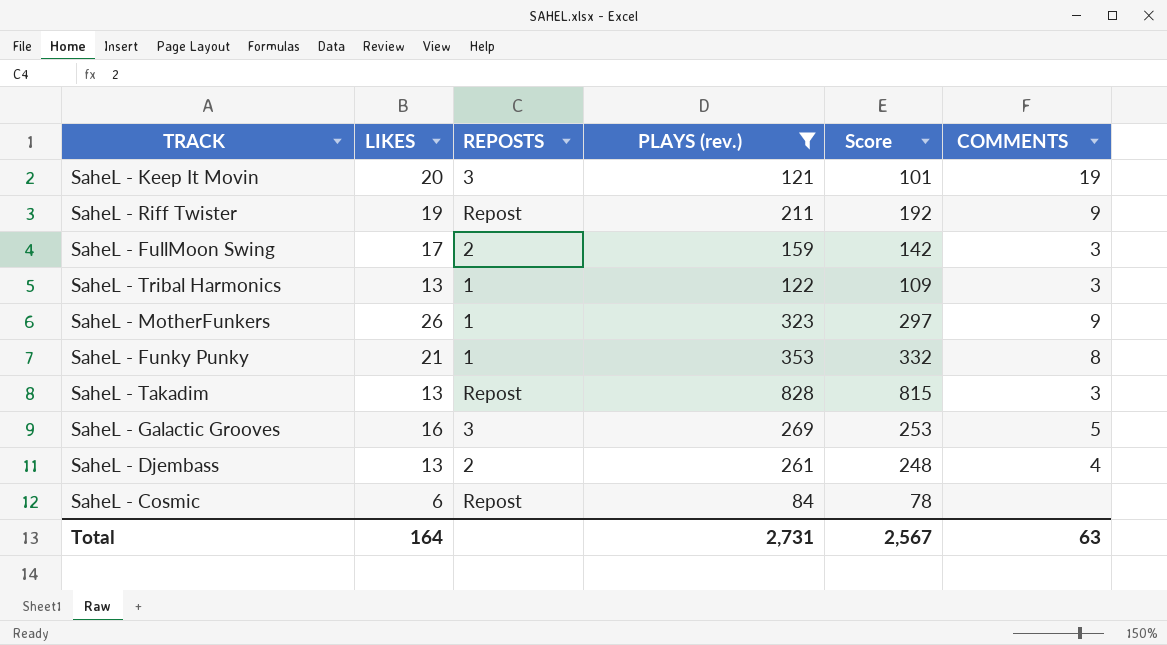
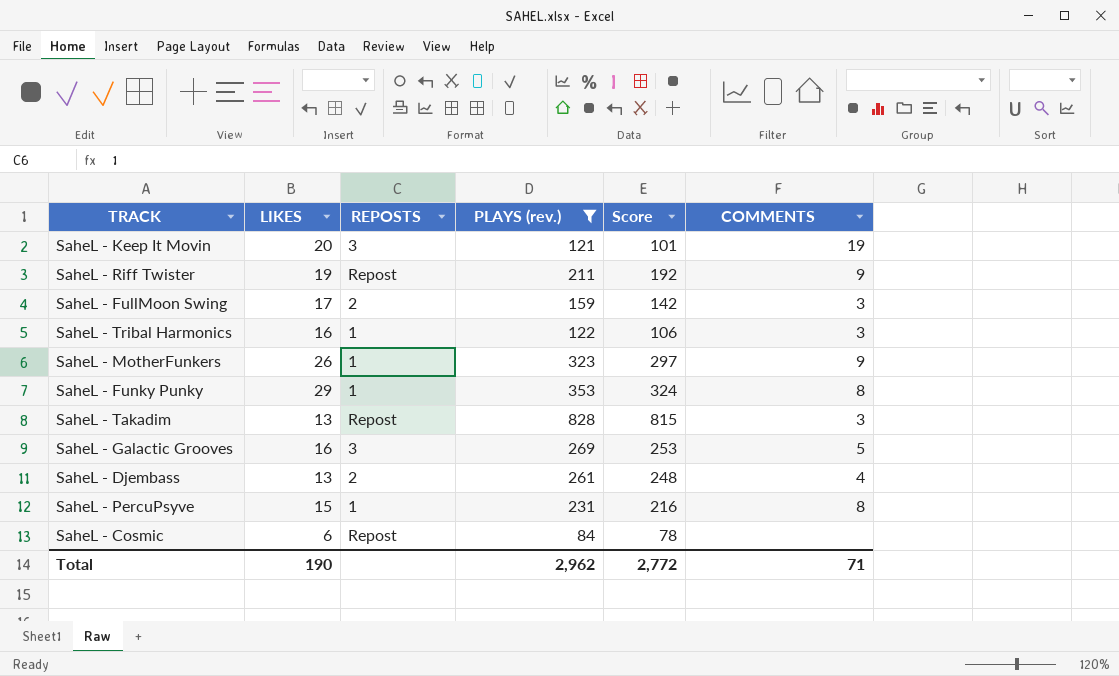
SaheL - Tribal Harmonics | LIKES: 13 -> 16
SaheL - Tribal Harmonics | Score: 109 -> 106
SaheL - Funky Punky | LIKES: 21 -> 29
SaheL - Funky Punky | Score: 332 -> 324
row SaheL - PercuPsyve: none -> 15 | 1 | 231 | 216 | 8
Total | LIKES: 164 -> 190
Total | PLAYS (rev.): 2,731 -> 2,962
Total | Score: 2,567 -> 2,772
Total | COMMENTS: 63 -> 71

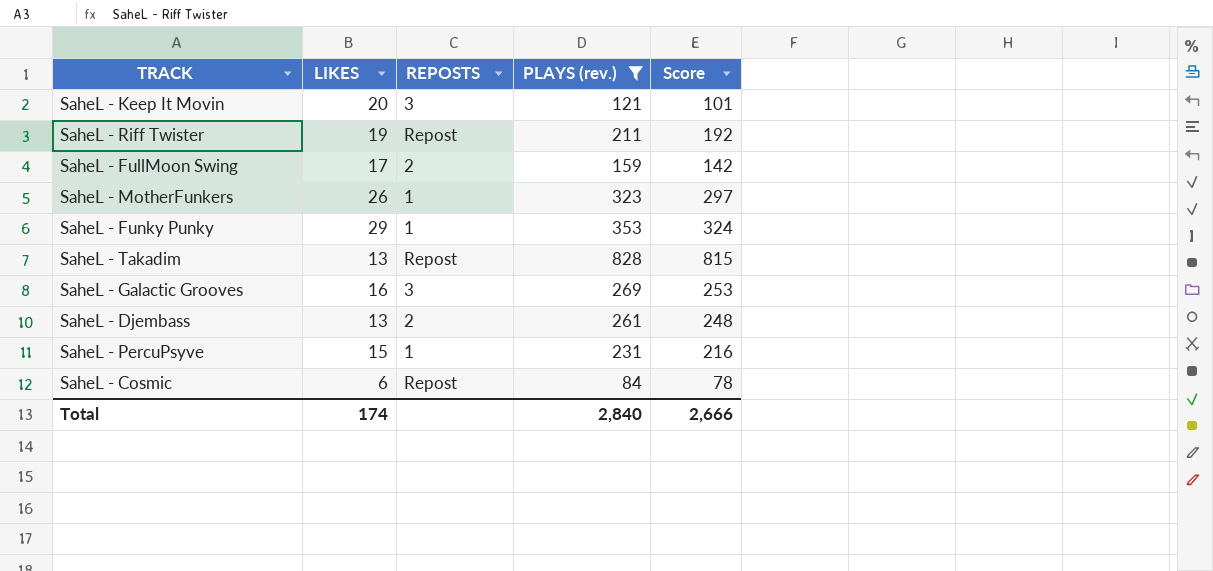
column COMMENTS | position: 6 -> none
row SaheL - Tribal Harmonics: 16 | 1 | 122 | 106 | 3 -> none
Total | LIKES: 190 -> 174
Total | PLAYS (rev.): 2,962 -> 2,840
Total | Score: 2,772 -> 2,666

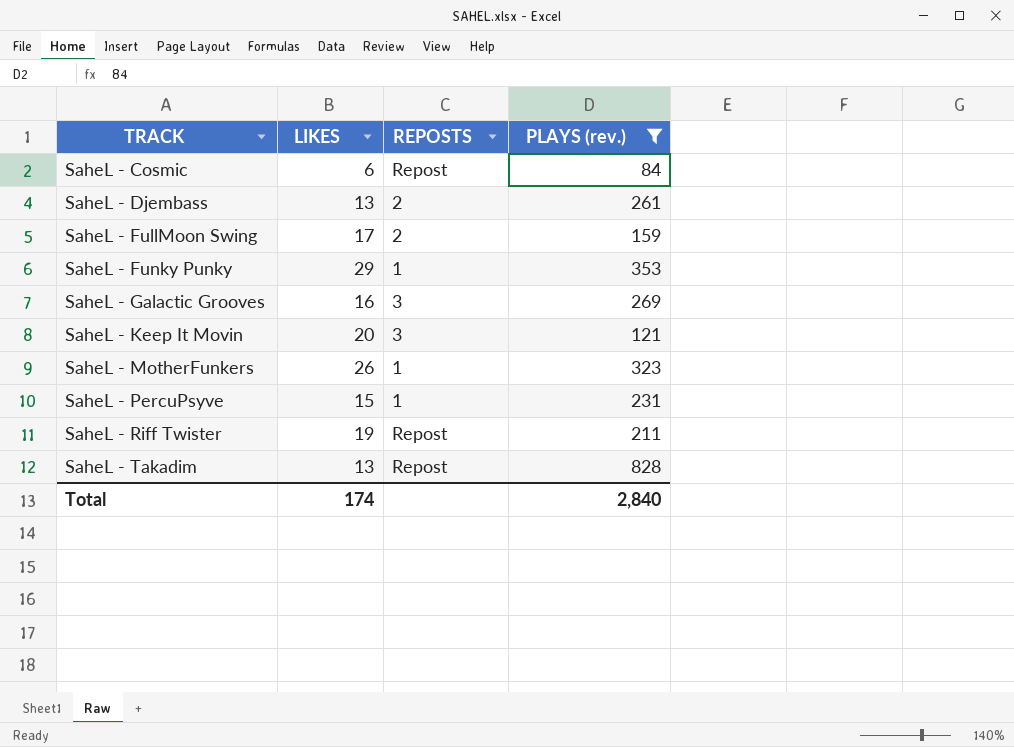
row order: none -> TRACK ascending
column Score | formula: [PLAYS (rev.)] - [LIKES] -> none

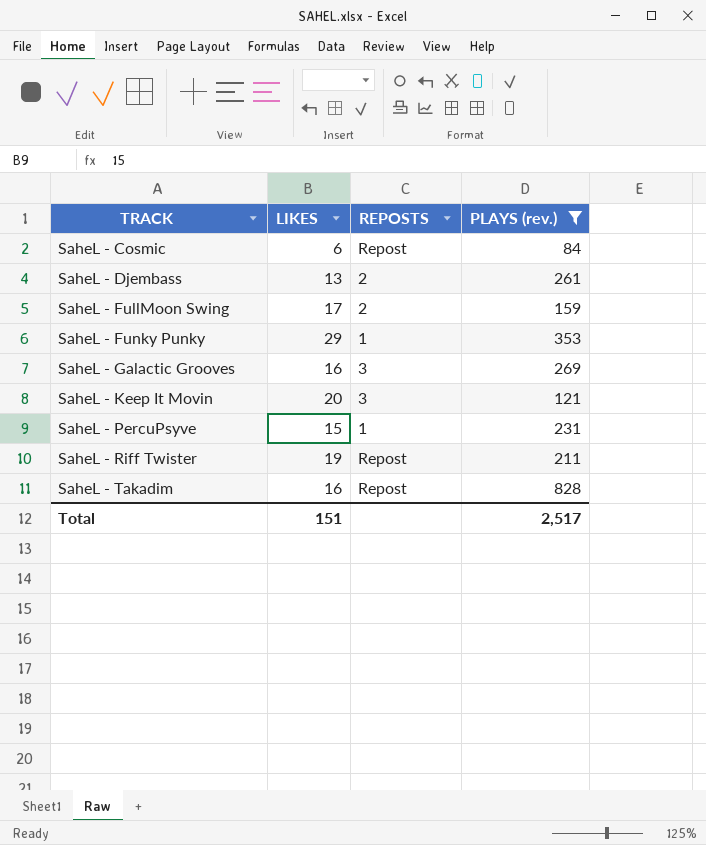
row SaheL - MotherFunkers: 26 | 1 | 323 -> none
SaheL - Takadim | LIKES: 13 -> 16
Total | LIKES: 174 -> 151
Total | PLAYS (rev.): 2,840 -> 2,517

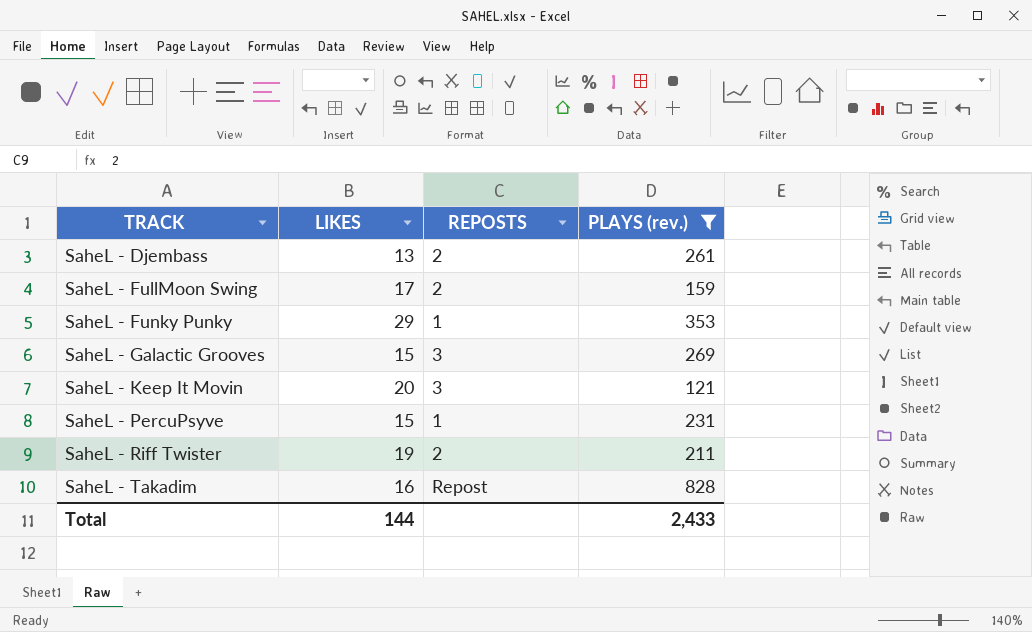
row SaheL - Cosmic: 6 | Repost | 84 -> none
SaheL - Galactic Grooves | LIKES: 16 -> 15
SaheL - Riff Twister | REPOSTS: Repost -> 2
Total | LIKES: 151 -> 144
Total | PLAYS (rev.): 2,517 -> 2,433

